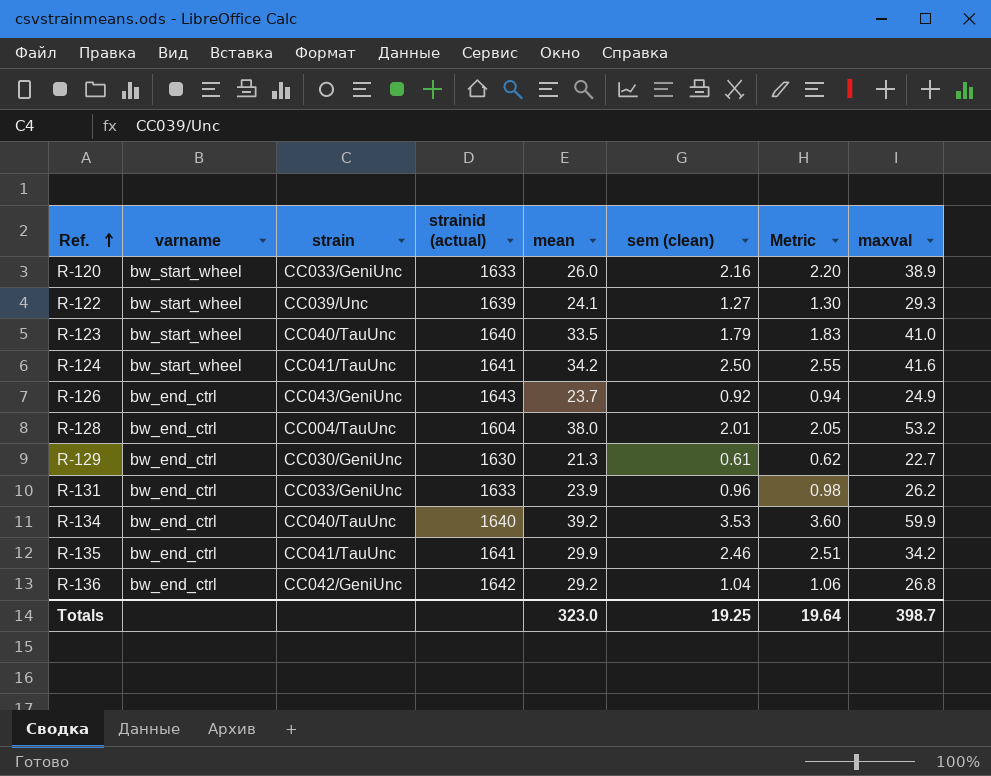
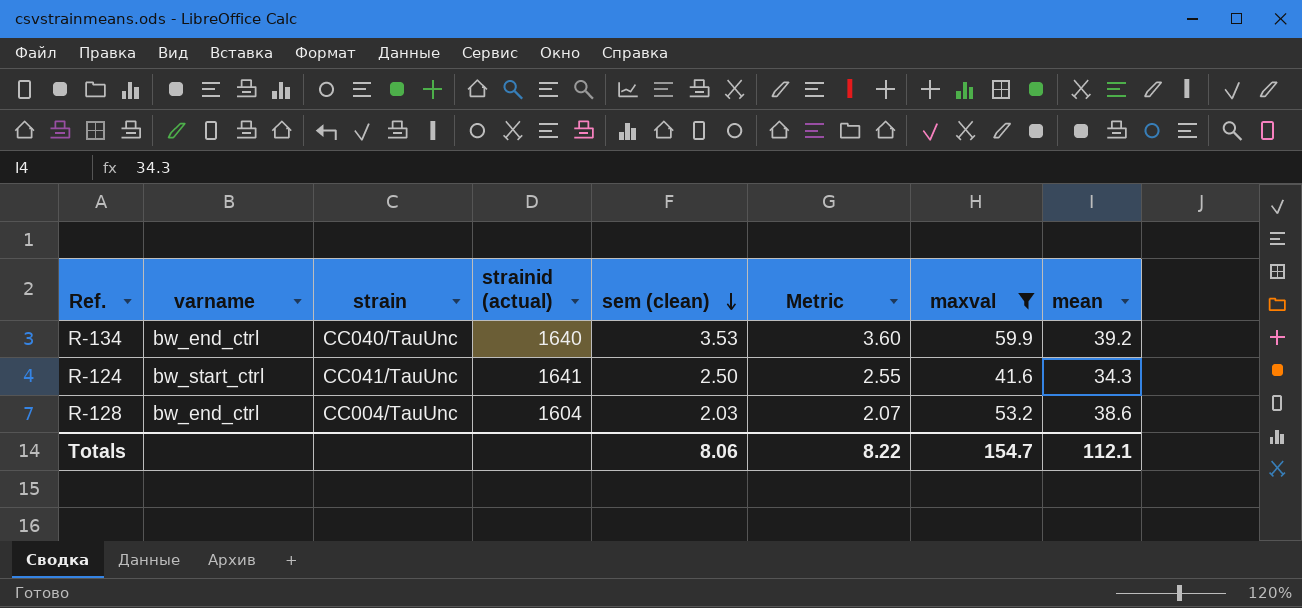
filter: none -> maxval >= 41.6
row order: Ref. ascending -> sem (clean) descending
column mean | position: 5 -> 8
R-124 | varname: bw_start_wheel -> bw_start_ctrl
R-124 | mean: 34.2 -> 34.3
R-128 | sem (clean): 2.01 -> 2.03
R-128 | Metric: 2.05 -> 2.07
R-128 | mean: 38.0 -> 38.6
Totals | sem (clean): 19.25 -> 8.06
Totals | Metric: 19.64 -> 8.22
Totals | maxval: 398.7 -> 154.7
Totals | mean: 323.0 -> 112.1

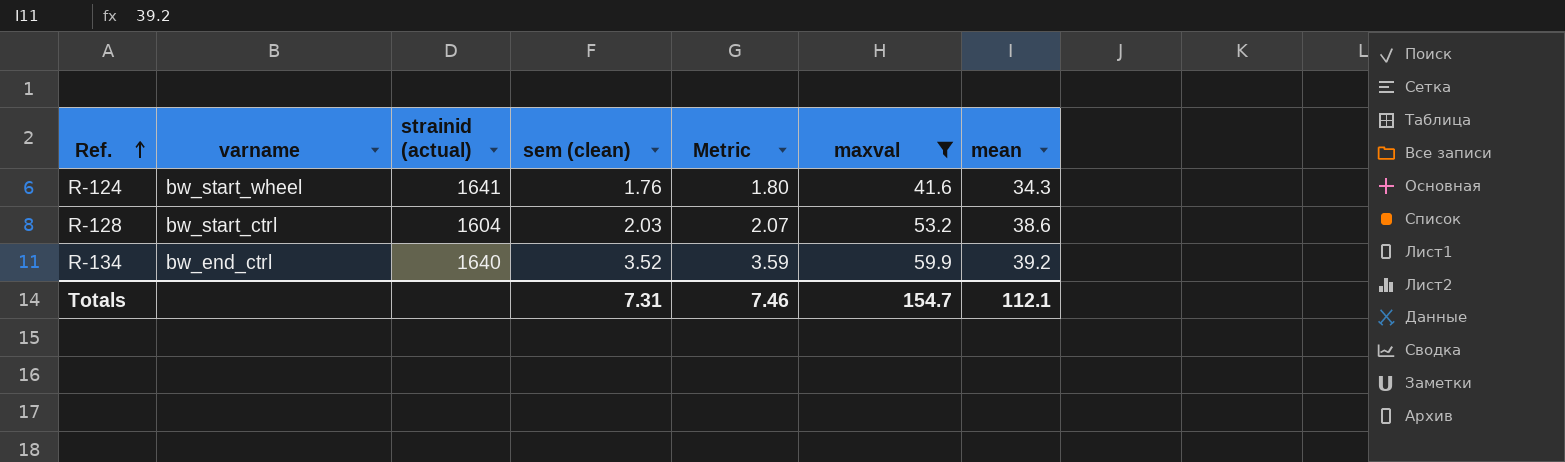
row order: sem (clean) descending -> Ref. ascending
column strain | position: 3 -> none
R-124 | varname: bw_start_ctrl -> bw_start_wheel
R-124 | sem (clean): 2.50 -> 1.76
R-124 | Metric: 2.55 -> 1.80
R-128 | varname: bw_end_ctrl -> bw_start_ctrl
R-134 | sem (clean): 3.53 -> 3.52
R-134 | Metric: 3.60 -> 3.59
Totals | sem (clean): 8.06 -> 7.31
Totals | Metric: 8.22 -> 7.46

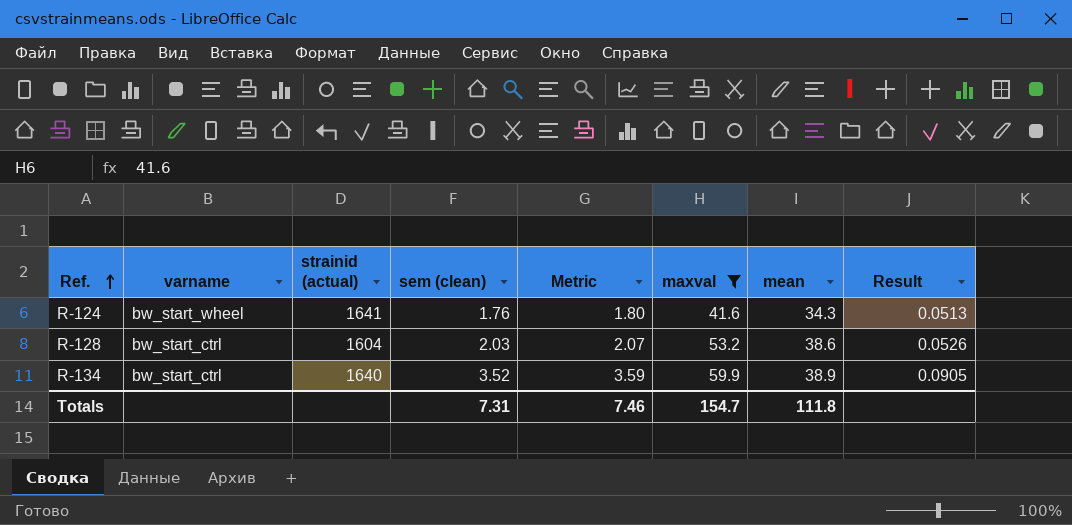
column Result | formula: none -> [sem (clean)] / [mean]
R-134 | varname: bw_end_ctrl -> bw_start_ctrl
R-134 | mean: 39.2 -> 38.9
Totals | mean: 112.1 -> 111.8

